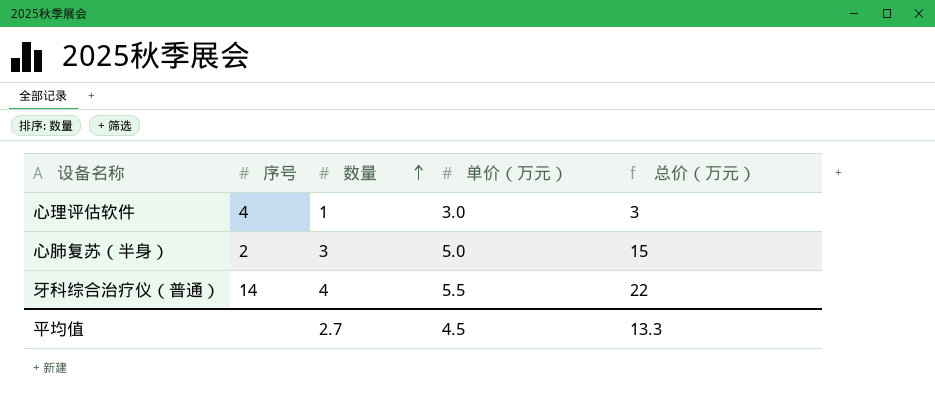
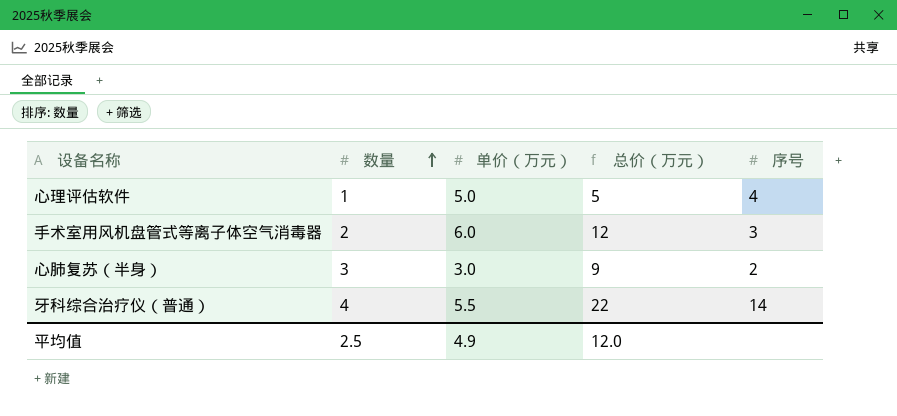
column 序号 | position: 2 -> 5
心理评估软件 | 单价（万元）: 3.0 -> 5.0
心理评估软件 | 总价（万元）: 3 -> 5
row 手术室用风机盘管式等离子体空气消毒器: none -> 2 | 6.0 | 12 | 3
心肺复苏（半身） | 单价（万元）: 5.0 -> 3.0
心肺复苏（半身） | 总价（万元）: 15 -> 9
平均值 | 数量: 2.7 -> 2.5
平均值 | 单价（万元）: 4.5 -> 4.9
平均值 | 总价（万元）: 13.3 -> 12.0

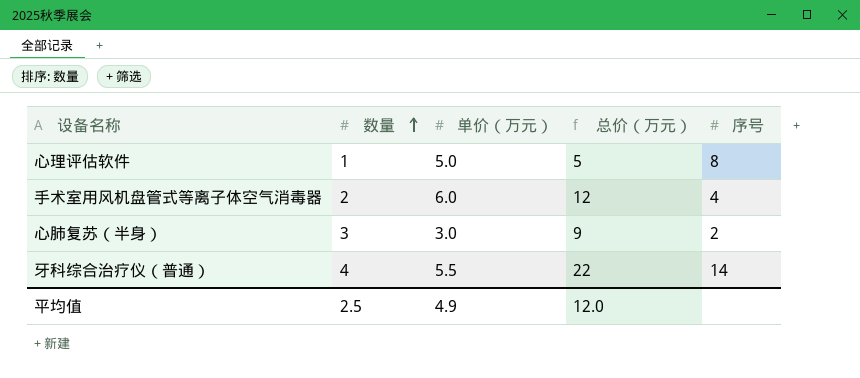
心理评估软件 | 序号: 4 -> 8
手术室用风机盘管式等离子体空气消毒器 | 序号: 3 -> 4

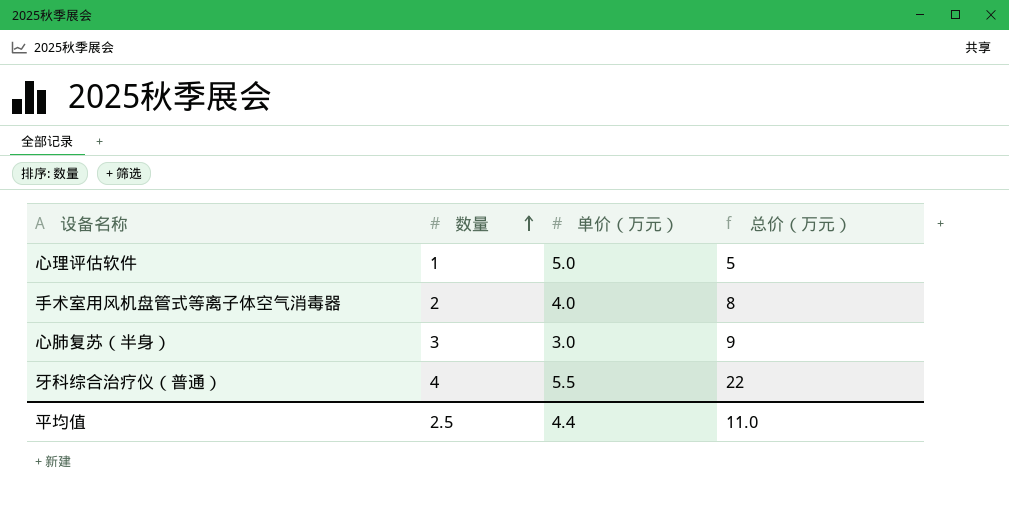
column 序号 | position: 5 -> none
手术室用风机盘管式等离子体空气消毒器 | 单价（万元）: 6.0 -> 4.0
手术室用风机盘管式等离子体空气消毒器 | 总价（万元）: 12 -> 8
平均值 | 单价（万元）: 4.9 -> 4.4
平均值 | 总价（万元）: 12.0 -> 11.0

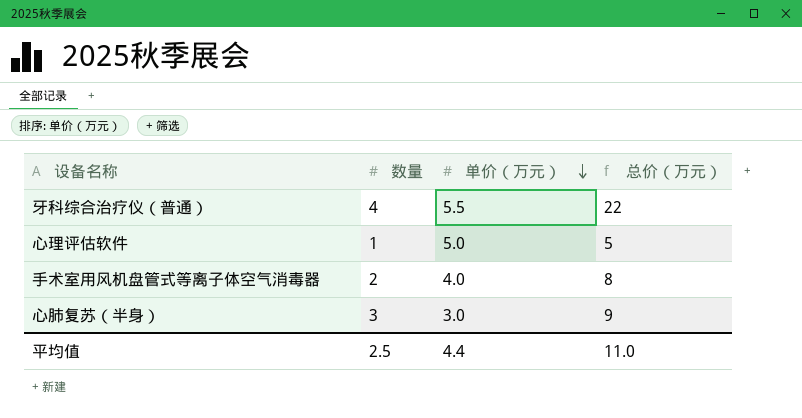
row order: 数量 ascending -> 单价（万元） descending

